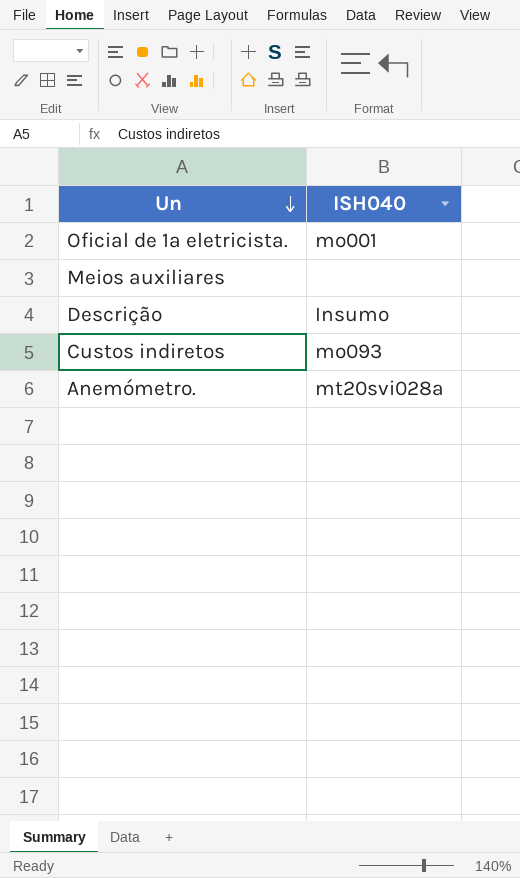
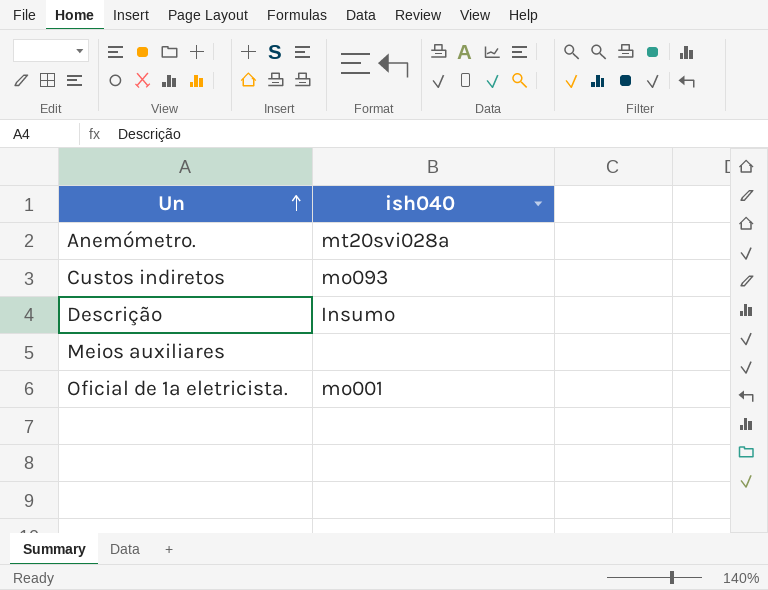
row order: Un descending -> Un ascending
column name: ISH040 -> ish040

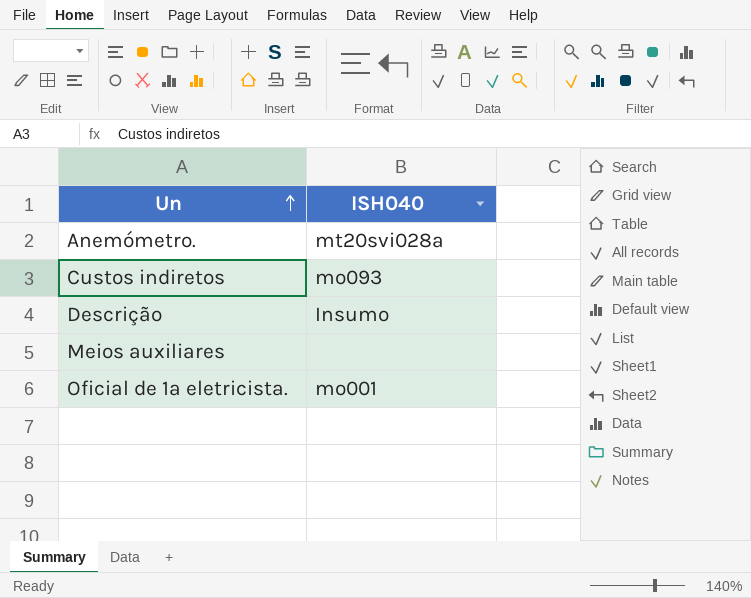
column name: ish040 -> ISH040

